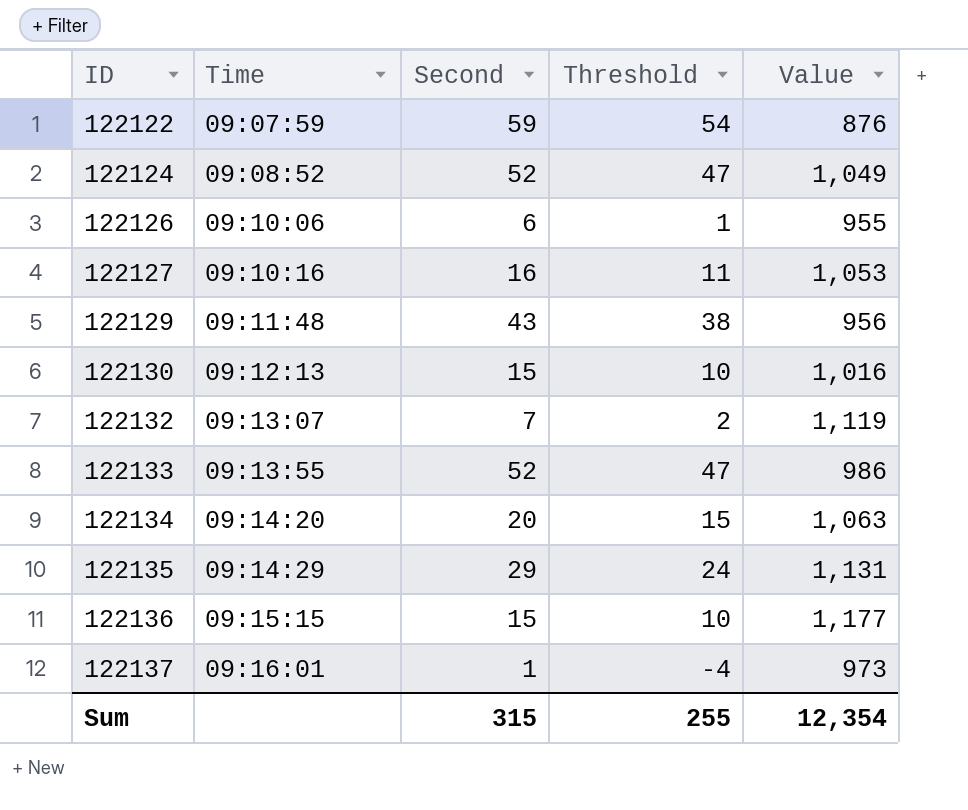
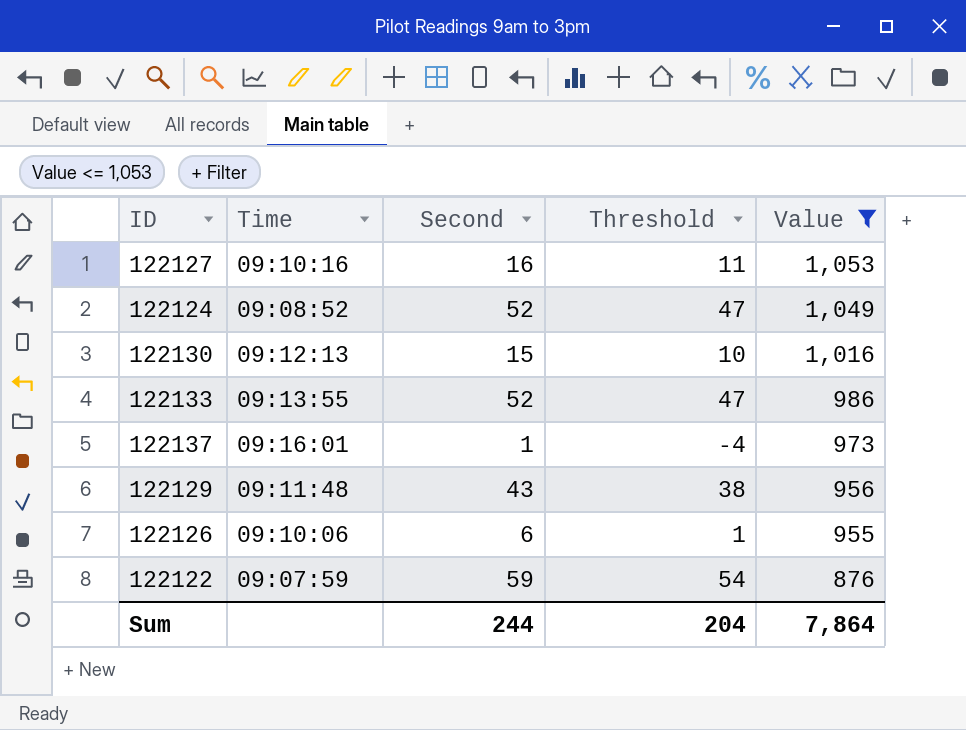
filter: none -> Value <= 1,053
row order: ID ascending -> Value descending
Sum | Second: 315 -> 244
Sum | Threshold: 255 -> 204
Sum | Value: 12,354 -> 7,864

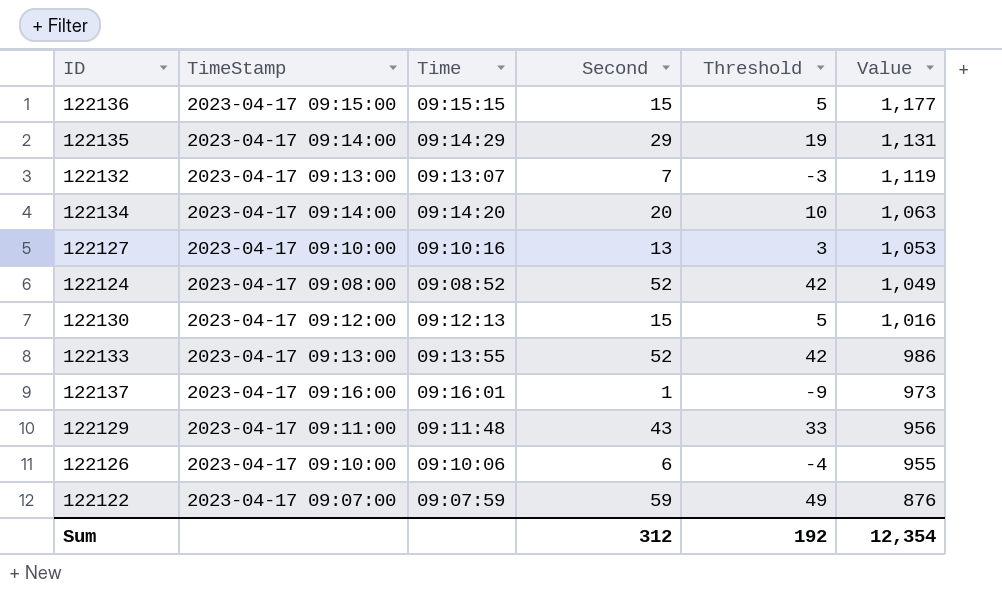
filter: Value <= 1,053 -> none
column TimeStamp | position: none -> 2
column Threshold | formula: [Second] - 5 -> [Second] - 10
122127 | Second: 16 -> 13
Sum | Second: 244 -> 312
Sum | Threshold: 204 -> 192
Sum | Value: 7,864 -> 12,354

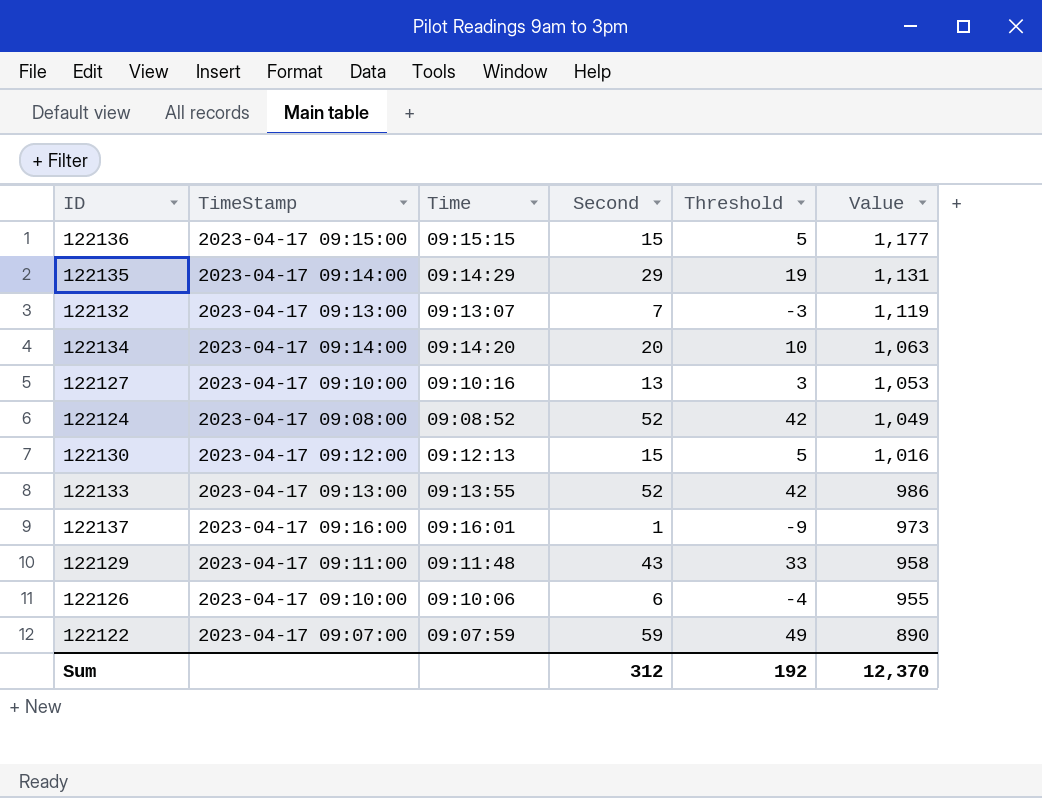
122129 | Value: 956 -> 958
122122 | Value: 876 -> 890
Sum | Value: 12,354 -> 12,370

